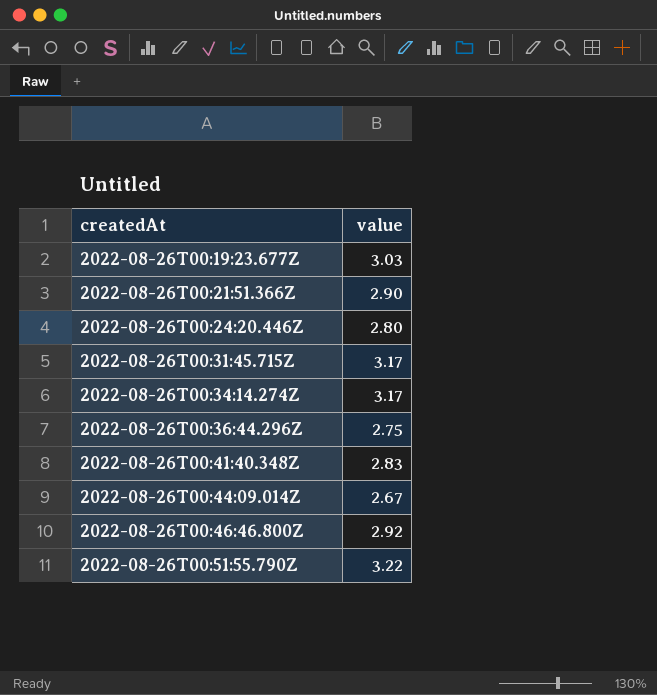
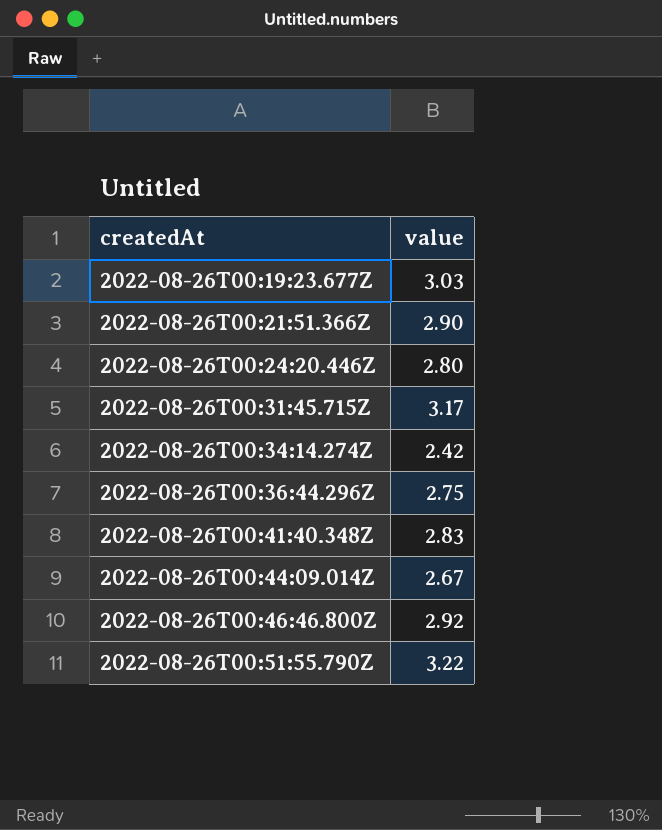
2022-08-26T00:34:14.274Z | value: 3.17 -> 2.42

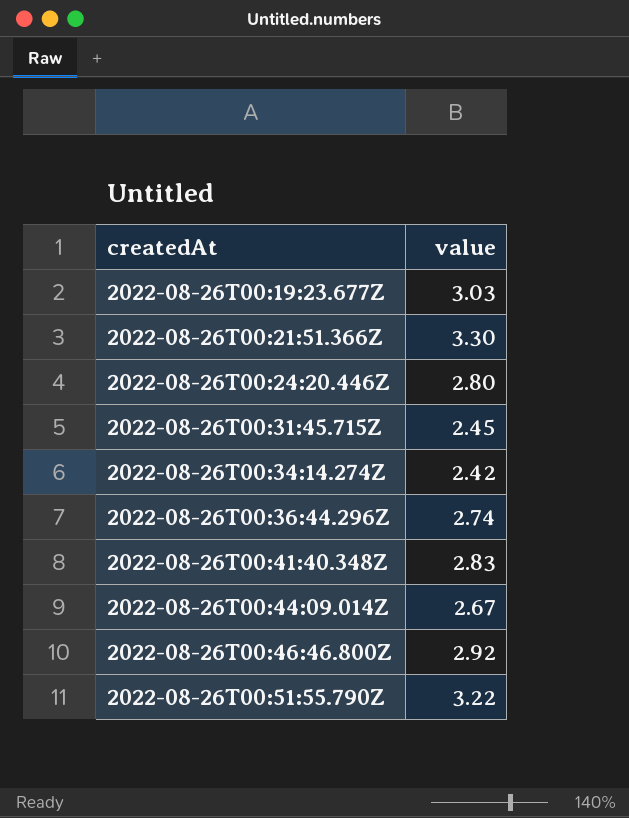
2022-08-26T00:21:51.366Z | value: 2.90 -> 3.30
2022-08-26T00:31:45.715Z | value: 3.17 -> 2.45
2022-08-26T00:36:44.296Z | value: 2.75 -> 2.74

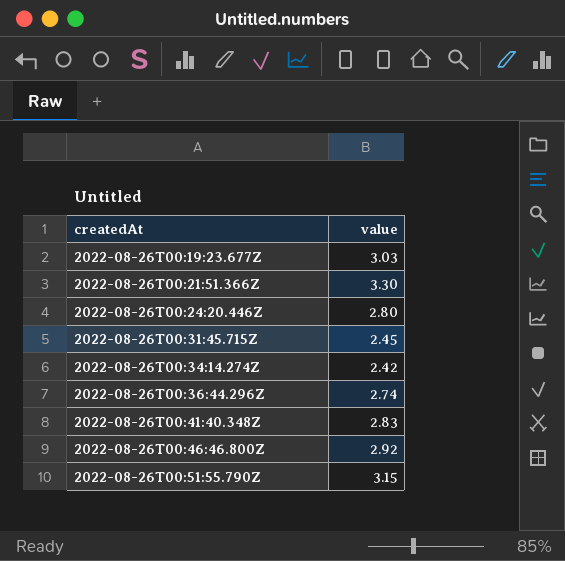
row 2022-08-26T00:44:09.014Z: 2.67 -> none
2022-08-26T00:51:55.790Z | value: 3.22 -> 3.15

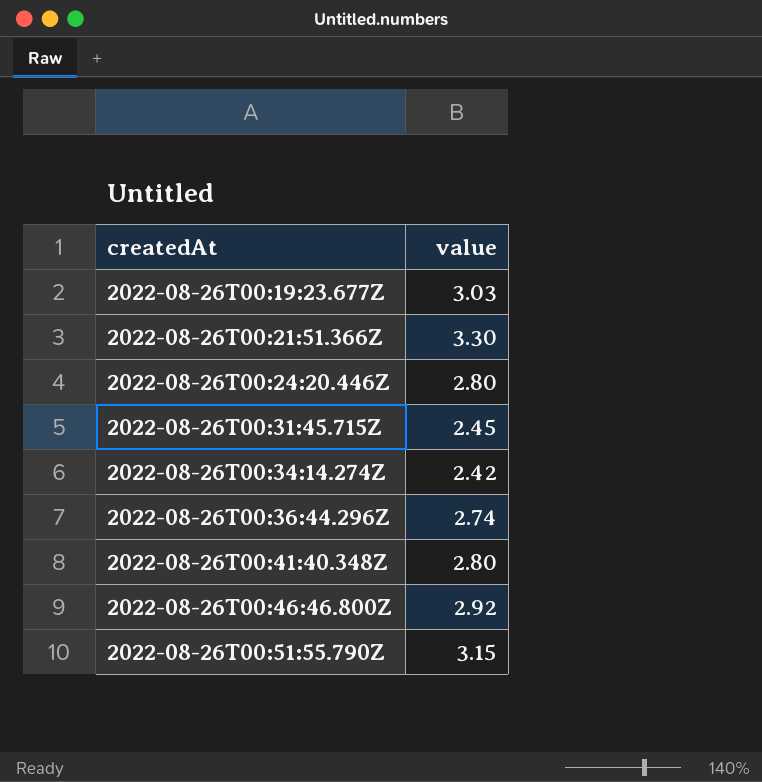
2022-08-26T00:41:40.348Z | value: 2.83 -> 2.80

